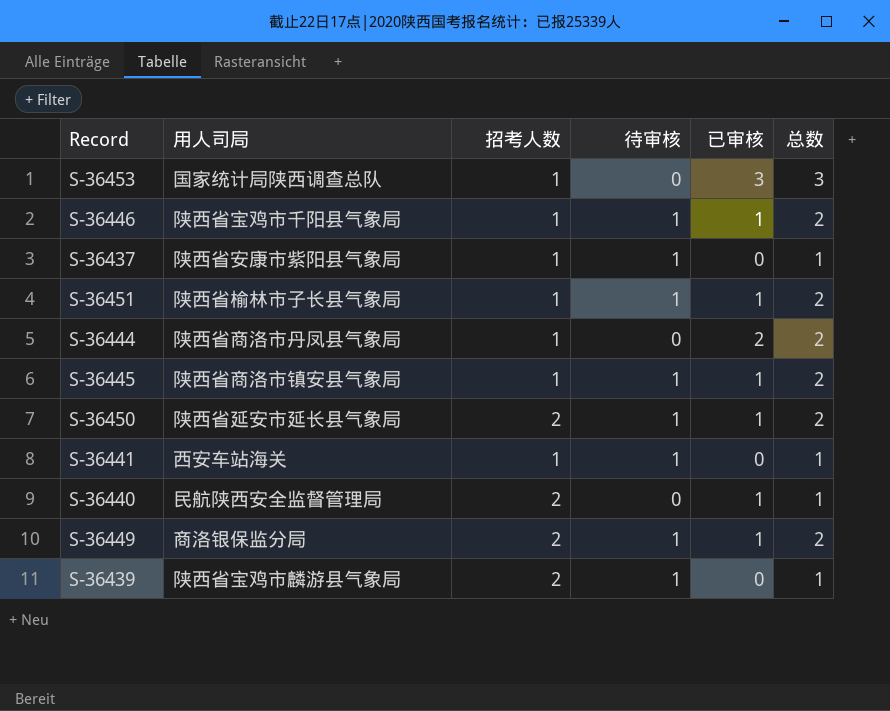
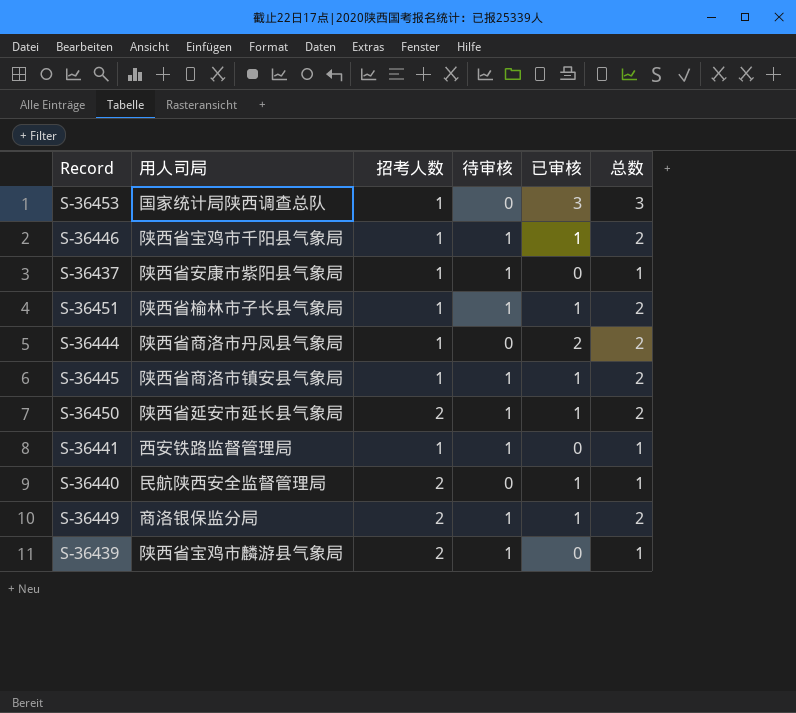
S-36441 | 用人司局: 西安车站海关 -> 西安铁路监督管理局

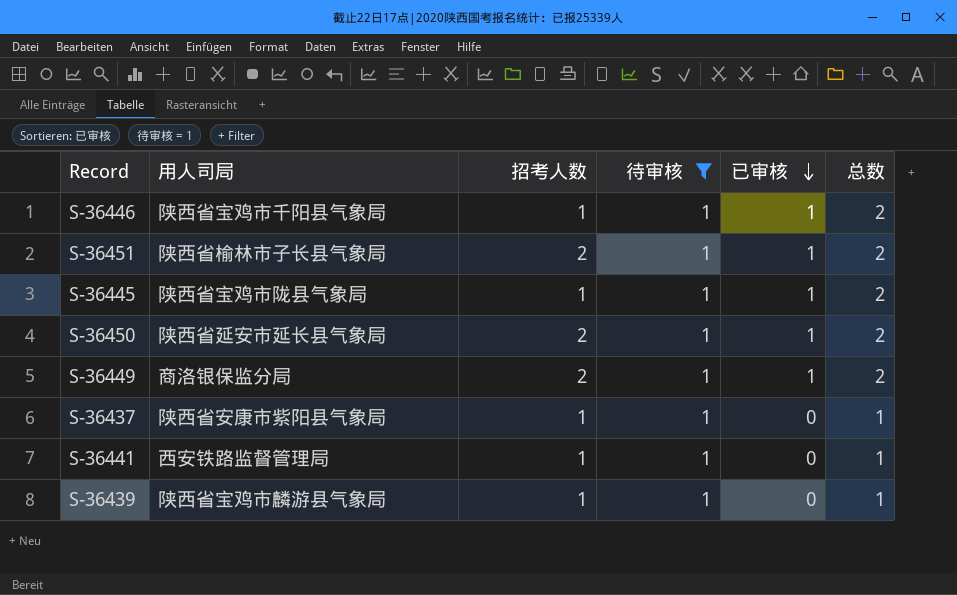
filter: none -> 待审核 = 1
row order: none -> 已审核 descending
S-36451 | 招考人数: 1 -> 2
S-36445 | 用人司局: 陕西省商洛市镇安县气象局 -> 陕西省宝鸡市陇县气象局
S-36439 | 招考人数: 2 -> 1

